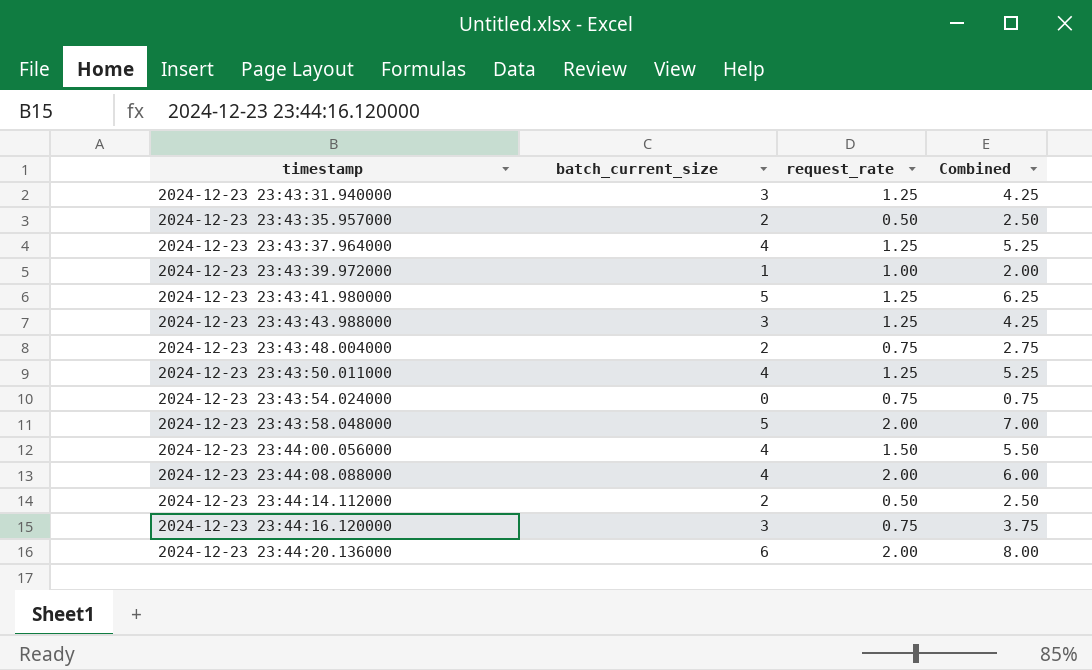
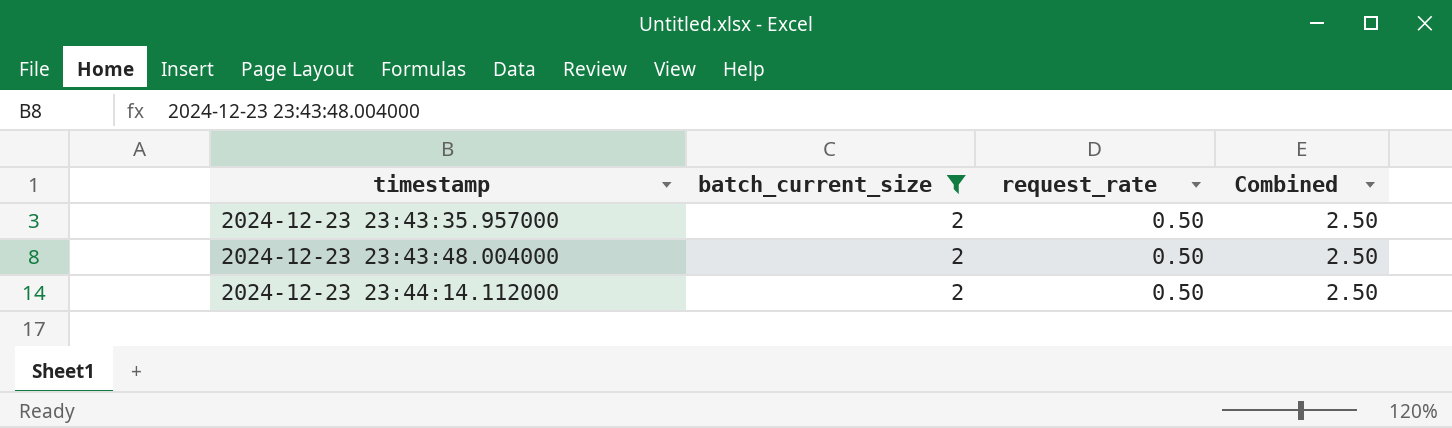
filter: none -> batch_current_size = 2
2024-12-23 23:43:48.004000 | request_rate: 0.75 -> 0.50
2024-12-23 23:43:48.004000 | Combined: 2.75 -> 2.50

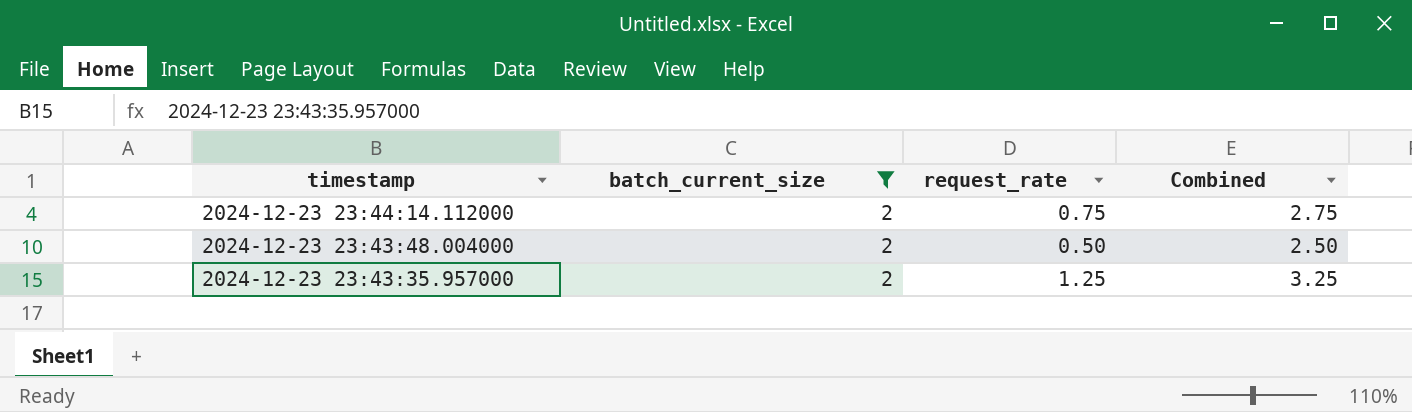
row order: timestamp ascending -> timestamp descending
2024-12-23 23:44:14.112000 | request_rate: 0.50 -> 0.75
2024-12-23 23:44:14.112000 | Combined: 2.50 -> 2.75
2024-12-23 23:43:35.957000 | request_rate: 0.50 -> 1.25
2024-12-23 23:43:35.957000 | Combined: 2.50 -> 3.25

